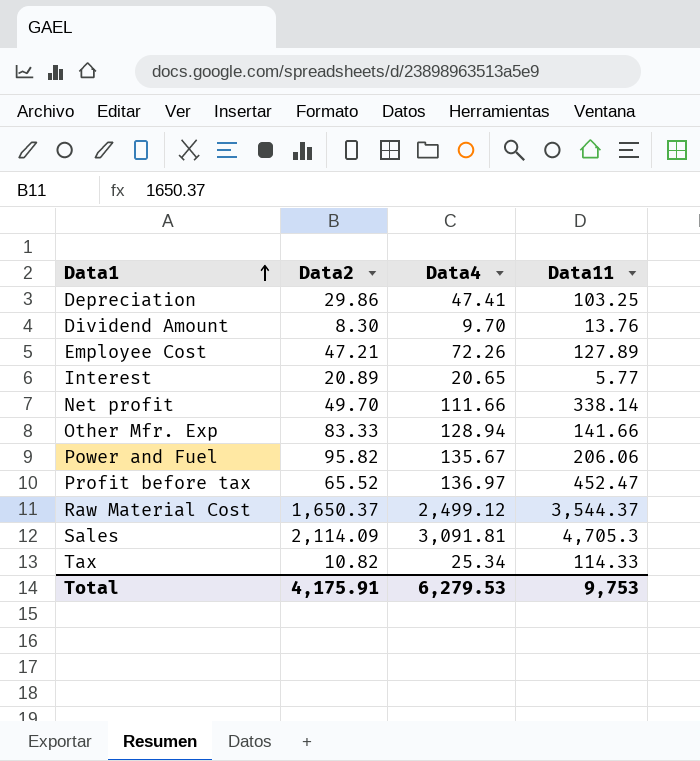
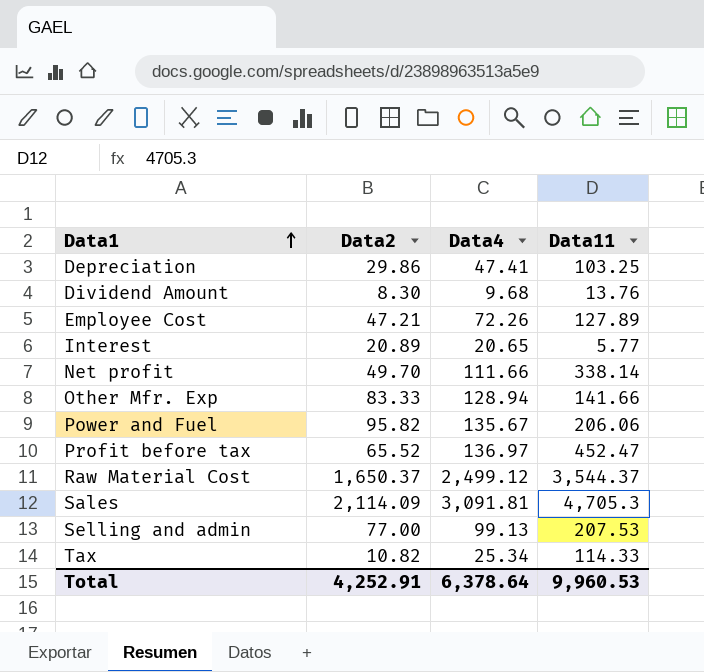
Dividend Amount | Data4: 9.70 -> 9.68
row Selling and admin: none -> 77.00 | 99.13 | 207.53
Total | Data2: 4,175.91 -> 4,252.91
Total | Data4: 6,279.53 -> 6,378.64
Total | Data11: 9,753 -> 9,960.53

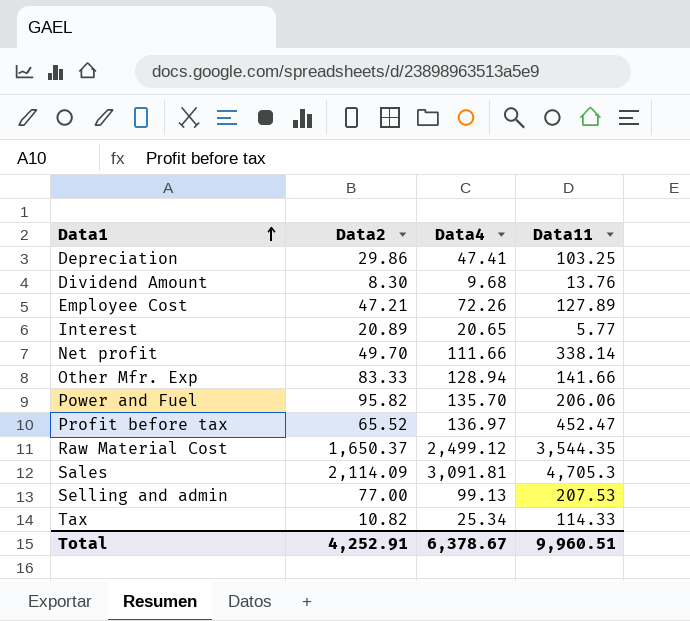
Power and Fuel | Data4: 135.67 -> 135.70
Raw Material Cost | Data11: 3,544.37 -> 3,544.35
Total | Data4: 6,378.64 -> 6,378.67
Total | Data11: 9,960.53 -> 9,960.51

